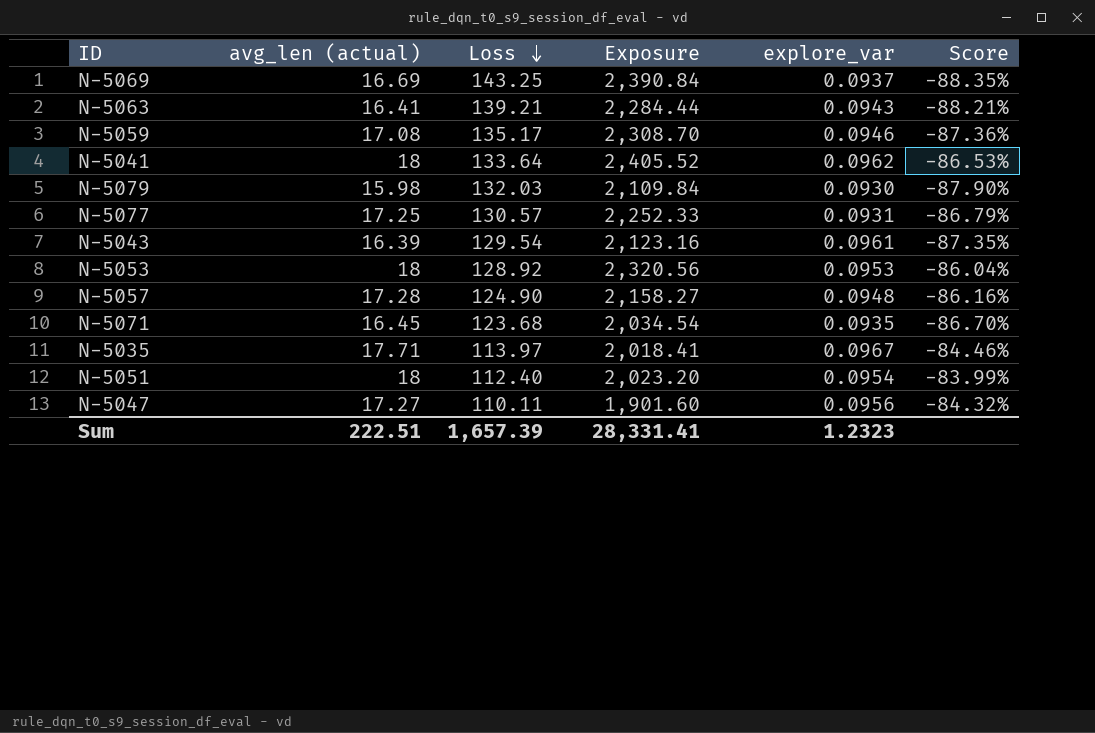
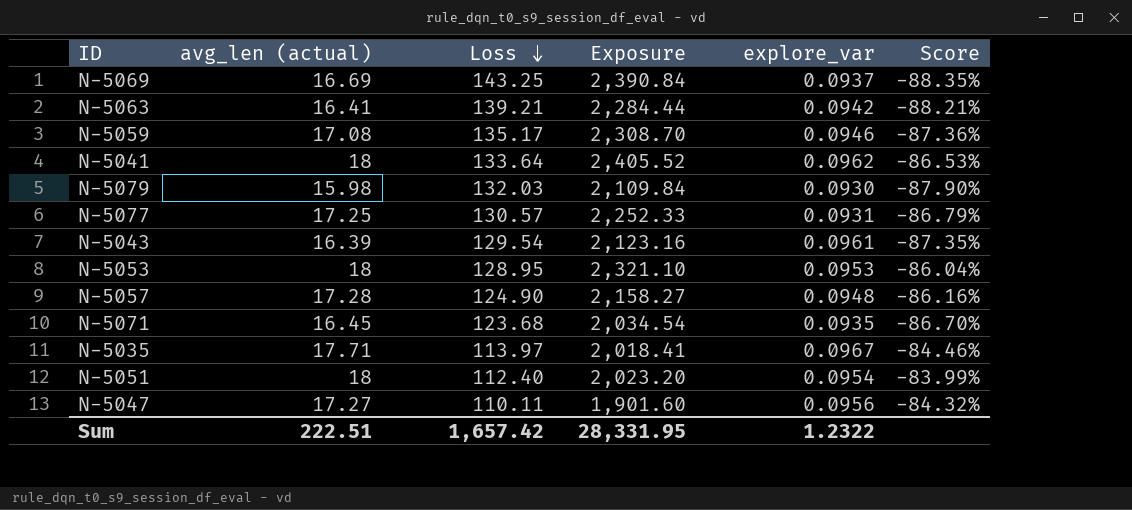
N-5063 | explore_var: 0.0943 -> 0.0942
N-5053 | Loss: 128.92 -> 128.95
N-5053 | Exposure: 2,320.56 -> 2,321.10
Sum | Loss: 1,657.39 -> 1,657.42
Sum | Exposure: 28,331.41 -> 28,331.95
Sum | explore_var: 1.2323 -> 1.2322

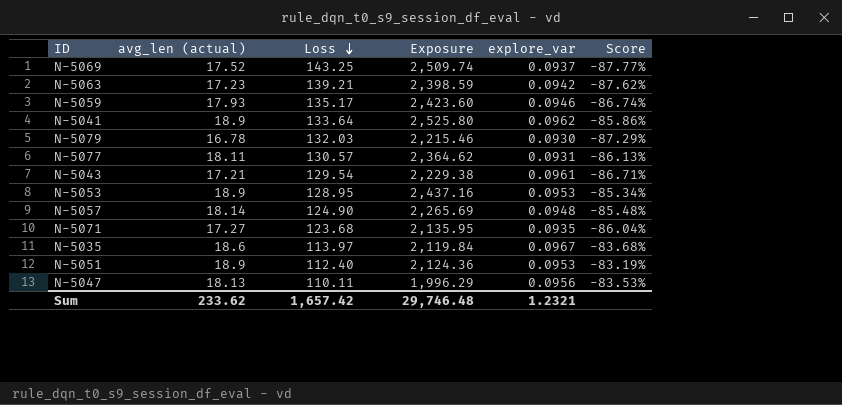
N-5069 | avg_len (actual): 16.69 -> 17.52
N-5069 | Exposure: 2,390.84 -> 2,509.74
N-5069 | Score: -88.35% -> -87.77%
N-5063 | avg_len (actual): 16.41 -> 17.23
N-5063 | Exposure: 2,284.44 -> 2,398.59
N-5063 | Score: -88.21% -> -87.62%
N-5059 | avg_len (actual): 17.08 -> 17.93
N-5059 | Exposure: 2,308.70 -> 2,423.60
N-5059 | Score: -87.36% -> -86.74%
N-5041 | avg_len (actual): 18 -> 18.9
N-5041 | Exposure: 2,405.52 -> 2,525.80
N-5041 | Score: -86.53% -> -85.86%
N-5079 | avg_len (actual): 15.98 -> 16.78
N-5079 | Exposure: 2,109.84 -> 2,215.46
N-5079 | Score: -87.90% -> -87.29%
N-5077 | avg_len (actual): 17.25 -> 18.11
N-5077 | Exposure: 2,252.33 -> 2,364.62
N-5077 | Score: -86.79% -> -86.13%
N-5043 | avg_len (actual): 16.39 -> 17.21
N-5043 | Exposure: 2,123.16 -> 2,229.38
N-5043 | Score: -87.35% -> -86.71%
N-5053 | avg_len (actual): 18 -> 18.9
N-5053 | Exposure: 2,321.10 -> 2,437.16
N-5053 | Score: -86.04% -> -85.34%
N-5057 | avg_len (actual): 17.28 -> 18.14
N-5057 | Exposure: 2,158.27 -> 2,265.69
N-5057 | Score: -86.16% -> -85.48%
N-5071 | avg_len (actual): 16.45 -> 17.27
N-5071 | Exposure: 2,034.54 -> 2,135.95
N-5071 | Score: -86.70% -> -86.04%
N-5035 | avg_len (actual): 17.71 -> 18.6
N-5035 | Exposure: 2,018.41 -> 2,119.84
N-5035 | Score: -84.46% -> -83.68%
N-5051 | avg_len (actual): 18 -> 18.9
N-5051 | Exposure: 2,023.20 -> 2,124.36
N-5051 | explore_var: 0.0954 -> 0.0953
N-5051 | Score: -83.99% -> -83.19%
N-5047 | avg_len (actual): 17.27 -> 18.13
N-5047 | Exposure: 1,901.60 -> 1,996.29
N-5047 | Score: -84.32% -> -83.53%
Sum | avg_len (actual): 222.51 -> 233.62
Sum | Exposure: 28,331.95 -> 29,746.48
Sum | explore_var: 1.2322 -> 1.2321

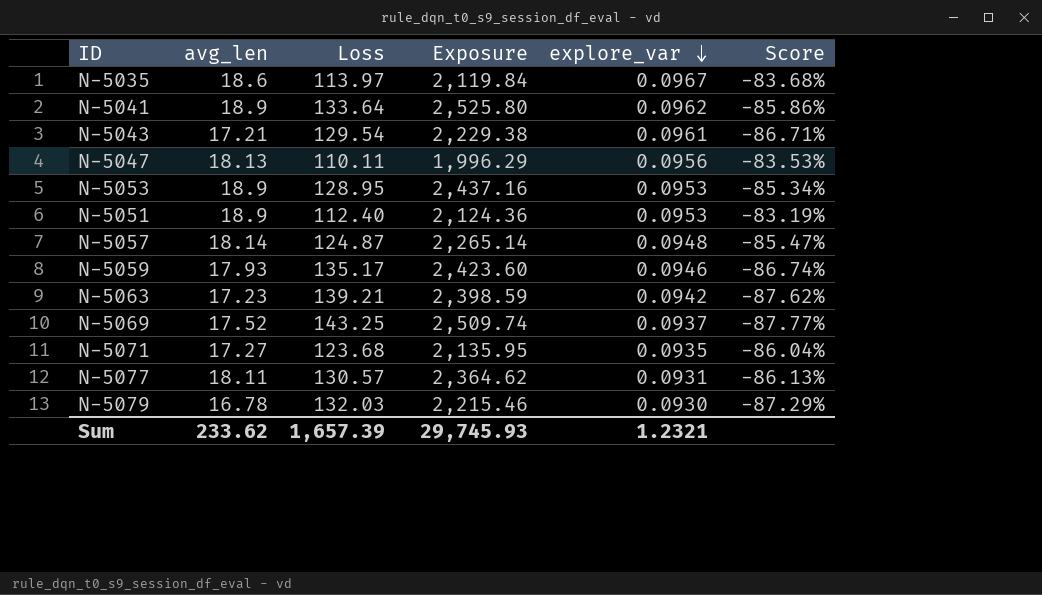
row order: Loss descending -> explore_var descending
column name: avg_len (actual) -> avg_len
N-5057 | Loss: 124.90 -> 124.87
N-5057 | Exposure: 2,265.69 -> 2,265.14
N-5057 | Score: -85.48% -> -85.47%
Sum | Loss: 1,657.42 -> 1,657.39
Sum | Exposure: 29,746.48 -> 29,745.93

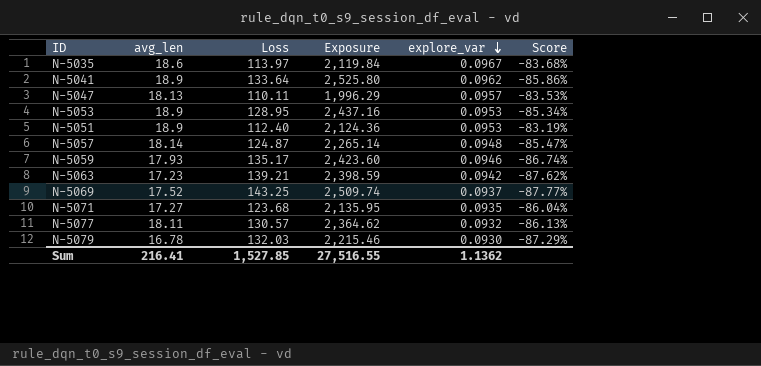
row N-5043: 17.21 | 129.54 | 2,229.38 | 0.0961 | -86.71% -> none
N-5047 | explore_var: 0.0956 -> 0.0957
N-5077 | explore_var: 0.0931 -> 0.0932
Sum | avg_len: 233.62 -> 216.41
Sum | Loss: 1,657.39 -> 1,527.85
Sum | Exposure: 29,745.93 -> 27,516.55
Sum | explore_var: 1.2321 -> 1.1362

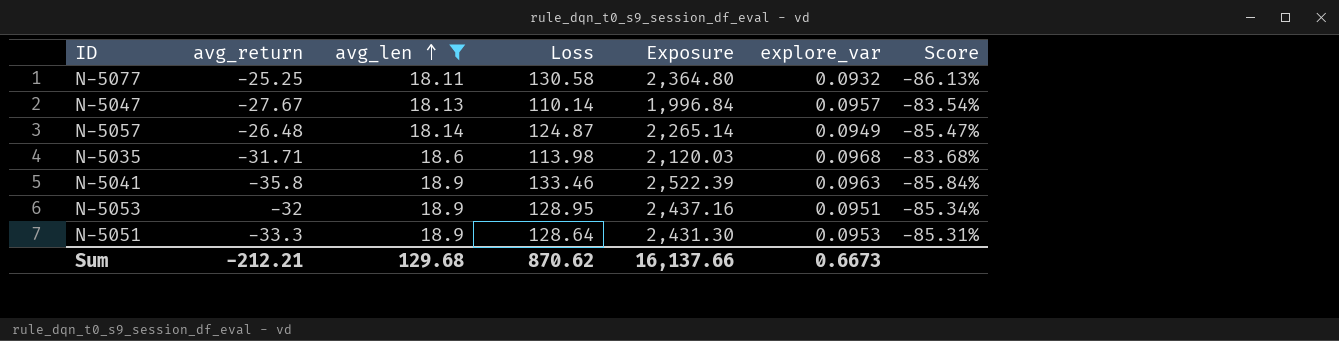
filter: none -> avg_len >= 18.11
row order: explore_var descending -> avg_len ascending
column avg_return | position: none -> 2
N-5077 | Loss: 130.57 -> 130.58
N-5077 | Exposure: 2,364.62 -> 2,364.80
N-5047 | Loss: 110.11 -> 110.14
N-5047 | Exposure: 1,996.29 -> 1,996.84
N-5047 | Score: -83.53% -> -83.54%
N-5057 | explore_var: 0.0948 -> 0.0949
N-5035 | Loss: 113.97 -> 113.98
N-5035 | Exposure: 2,119.84 -> 2,120.03
N-5035 | explore_var: 0.0967 -> 0.0968
N-5041 | Loss: 133.64 -> 133.46
N-5041 | Exposure: 2,525.80 -> 2,522.39
N-5041 | explore_var: 0.0962 -> 0.0963
N-5041 | Score: -85.86% -> -85.84%
N-5053 | explore_var: 0.0953 -> 0.0951
N-5051 | Loss: 112.40 -> 128.64
N-5051 | Exposure: 2,124.36 -> 2,431.30
N-5051 | Score: -83.19% -> -85.31%
Sum | avg_len: 216.41 -> 129.68
Sum | Loss: 1,527.85 -> 870.62
Sum | Exposure: 27,516.55 -> 16,137.66
Sum | explore_var: 1.1362 -> 0.6673

